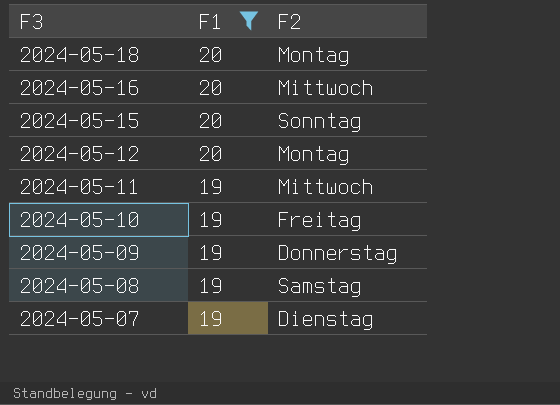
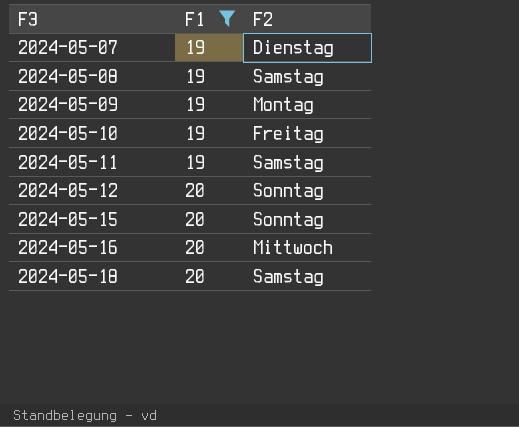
row order: F3 descending -> F3 ascending
2024-05-09 | F2: Donnerstag -> Montag
2024-05-11 | F2: Mittwoch -> Samstag
2024-05-12 | F2: Montag -> Sonntag
2024-05-18 | F2: Montag -> Samstag

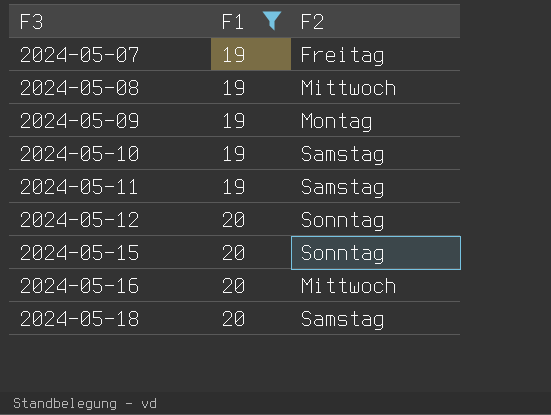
2024-05-07 | F2: Dienstag -> Freitag
2024-05-08 | F2: Samstag -> Mittwoch
2024-05-10 | F2: Freitag -> Samstag

